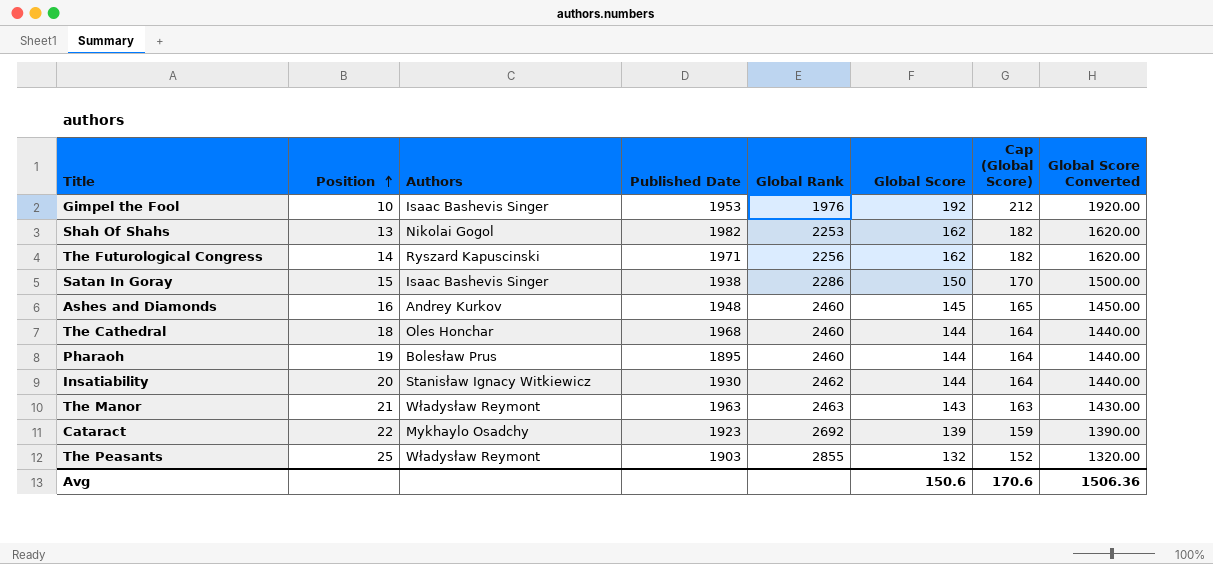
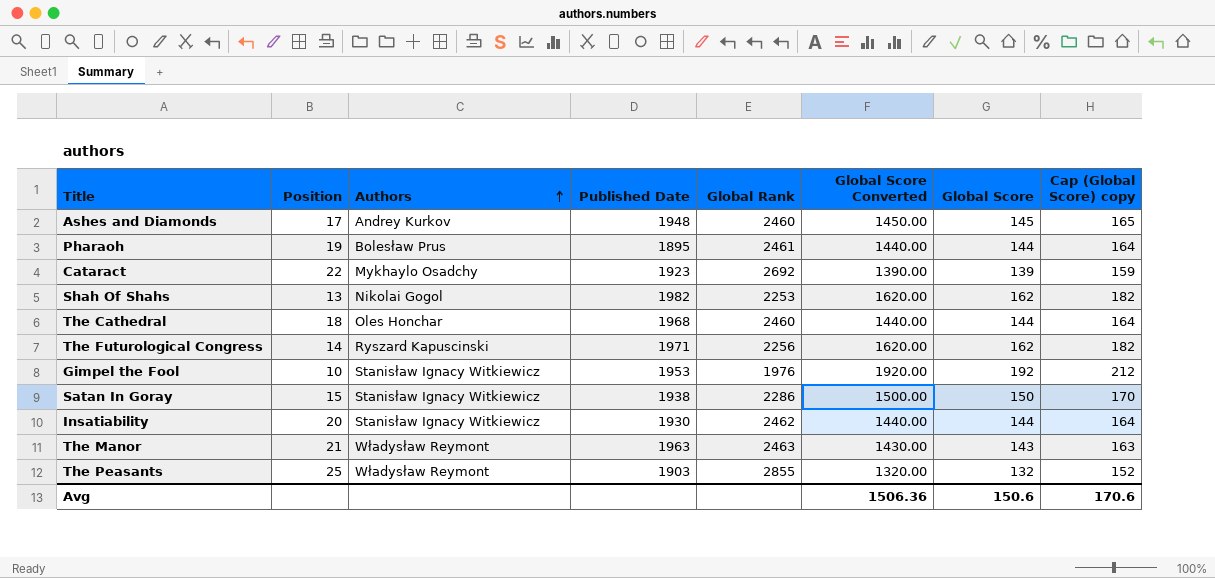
row order: Position ascending -> Authors ascending
column Global Score Converted | position: 8 -> 6
column name: Cap (Global Score) -> Cap (Global Score) copy
Ashes and Diamonds | Position: 16 -> 17
Pharaoh | Global Rank: 2460 -> 2461
Gimpel the Fool | Authors: Isaac Bashevis Singer -> Stanisław Ignacy Witkiewicz
Satan In Goray | Authors: Isaac Bashevis Singer -> Stanisław Ignacy Witkiewicz

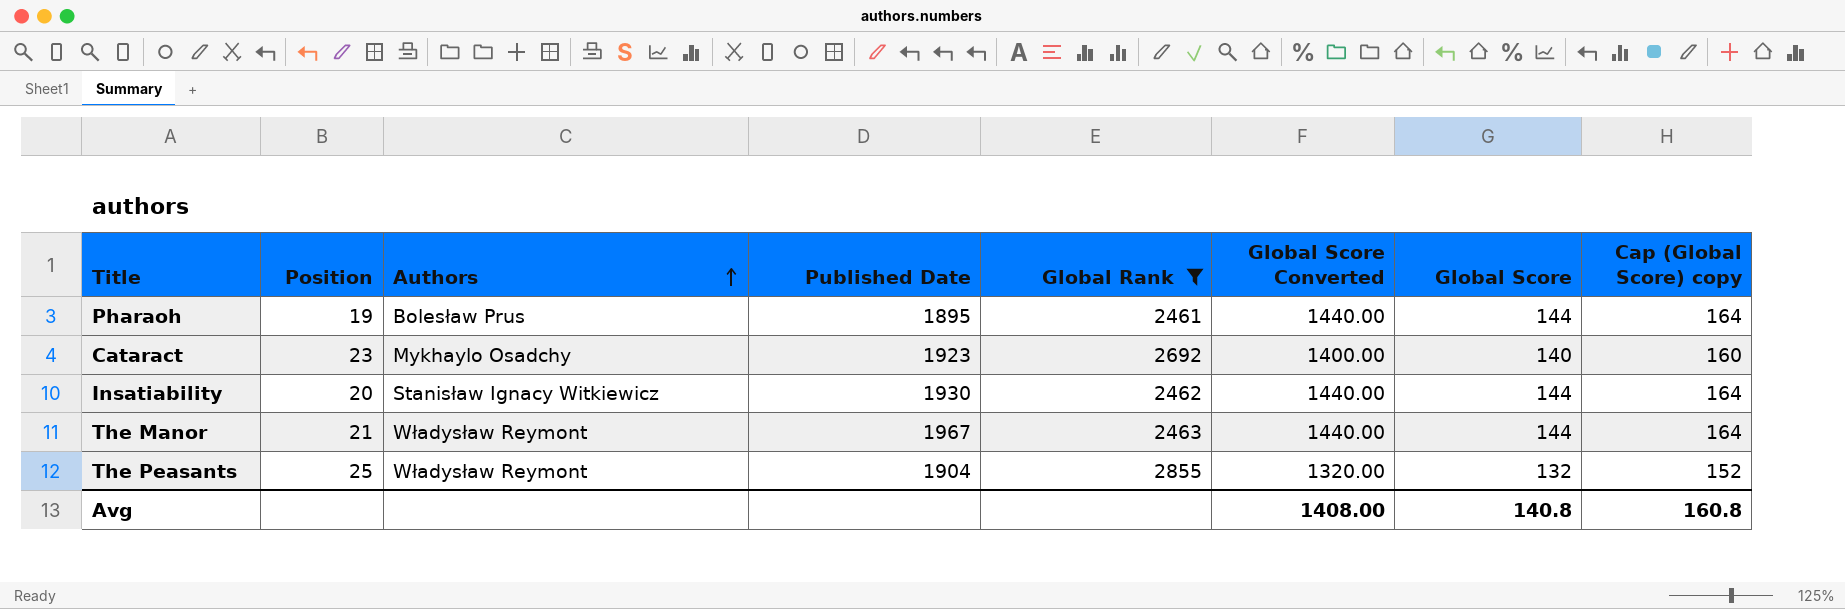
filter: none -> Global Rank >= 2461
Cataract | Position: 22 -> 23
Cataract | Global Score Converted: 1390.00 -> 1400.00
Cataract | Global Score: 139 -> 140
Cataract | Cap (Global Score) copy: 159 -> 160
The Manor | Published Date: 1963 -> 1967
The Manor | Global Score Converted: 1430.00 -> 1440.00
The Manor | Global Score: 143 -> 144
The Manor | Cap (Global Score) copy: 163 -> 164
The Peasants | Published Date: 1903 -> 1904
Avg | Global Score Converted: 1506.36 -> 1408.00
Avg | Global Score: 150.6 -> 140.8
Avg | Cap (Global Score) copy: 170.6 -> 160.8

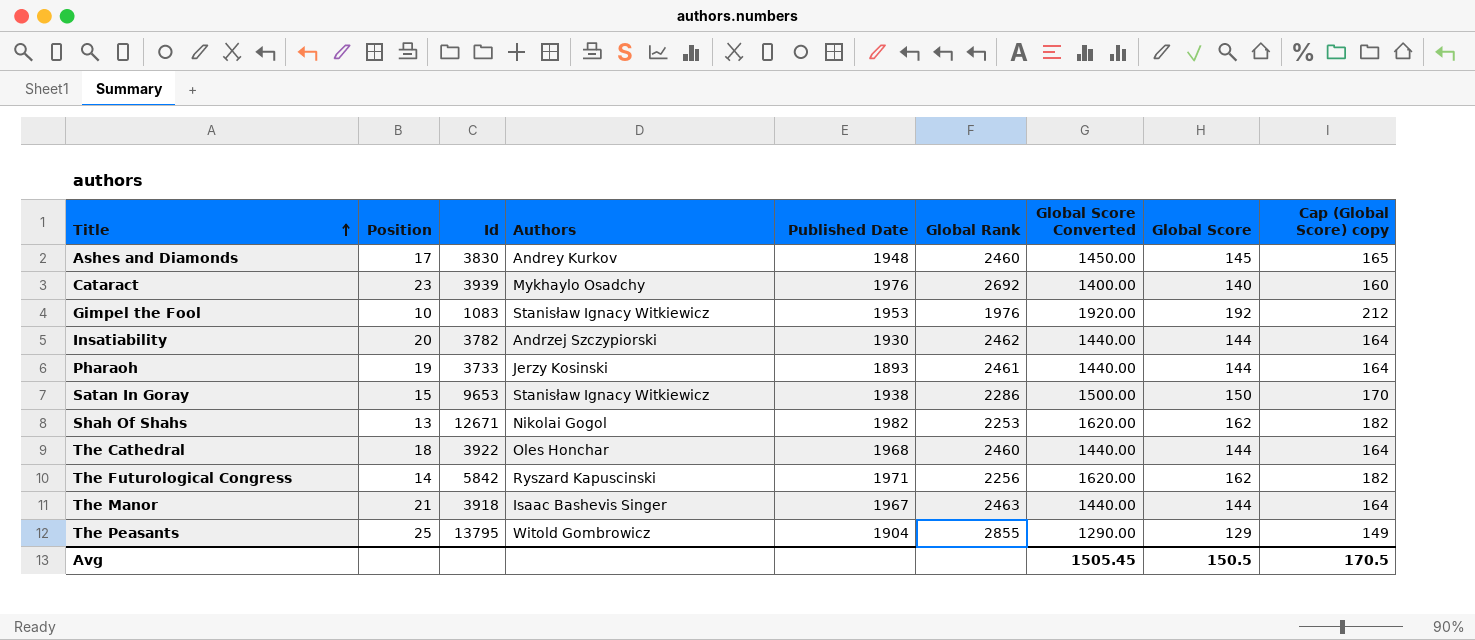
filter: Global Rank >= 2461 -> none
row order: Authors ascending -> Title ascending
column Id | position: none -> 3
Cataract | Published Date: 1923 -> 1976
Insatiability | Authors: Stanisław Ignacy Witkiewicz -> Andrzej Szczypiorski
Pharaoh | Authors: Bolesław Prus -> Jerzy Kosinski
Pharaoh | Published Date: 1895 -> 1893
The Manor | Authors: Władysław Reymont -> Isaac Bashevis Singer
The Peasants | Authors: Władysław Reymont -> Witold Gombrowicz
The Peasants | Global Score Converted: 1320.00 -> 1290.00
The Peasants | Global Score: 132 -> 129
The Peasants | Cap (Global Score) copy: 152 -> 149
Avg | Global Score Converted: 1408.00 -> 1505.45
Avg | Global Score: 140.8 -> 150.5
Avg | Cap (Global Score) copy: 160.8 -> 170.5

